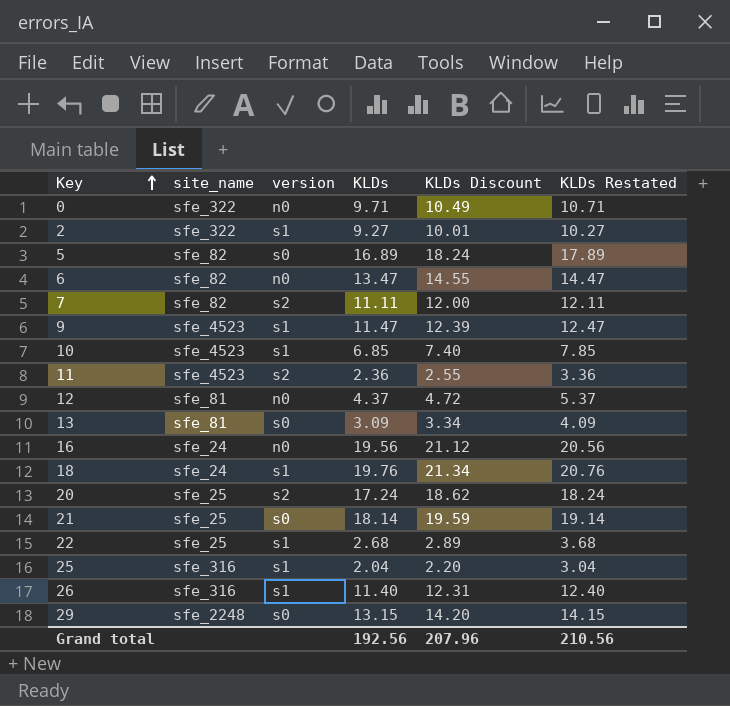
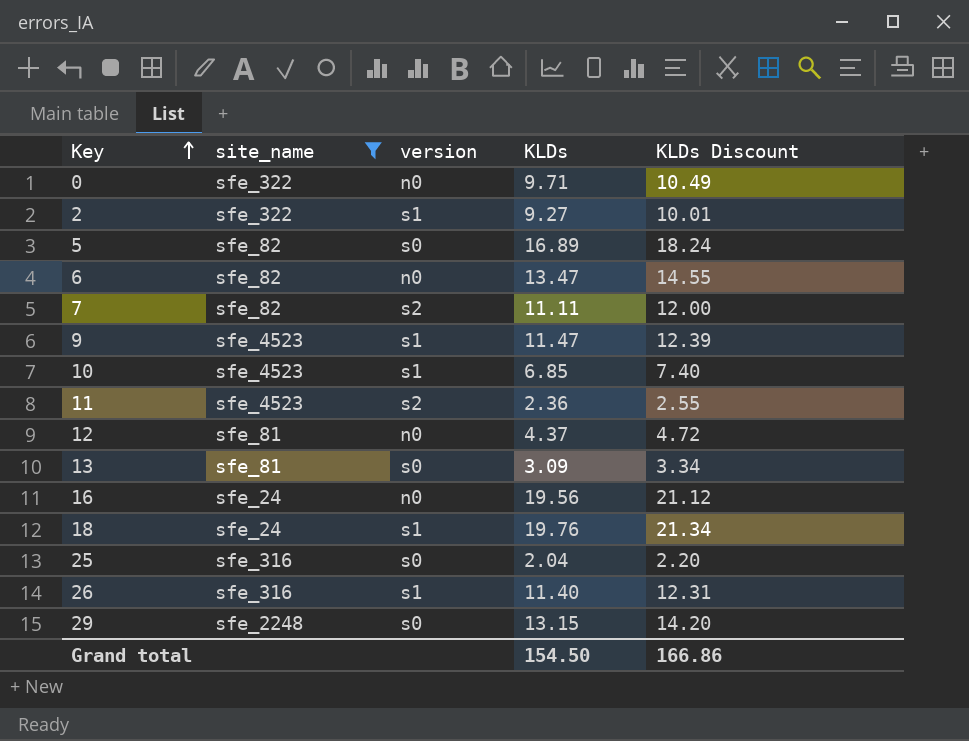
filter: none -> site_name != sfe_25
column KLDs Restated | formula: [KLDs] + 1 -> none
25 | version: s1 -> s0
Grand total | KLDs: 192.56 -> 154.50
Grand total | KLDs Discount: 207.96 -> 166.86

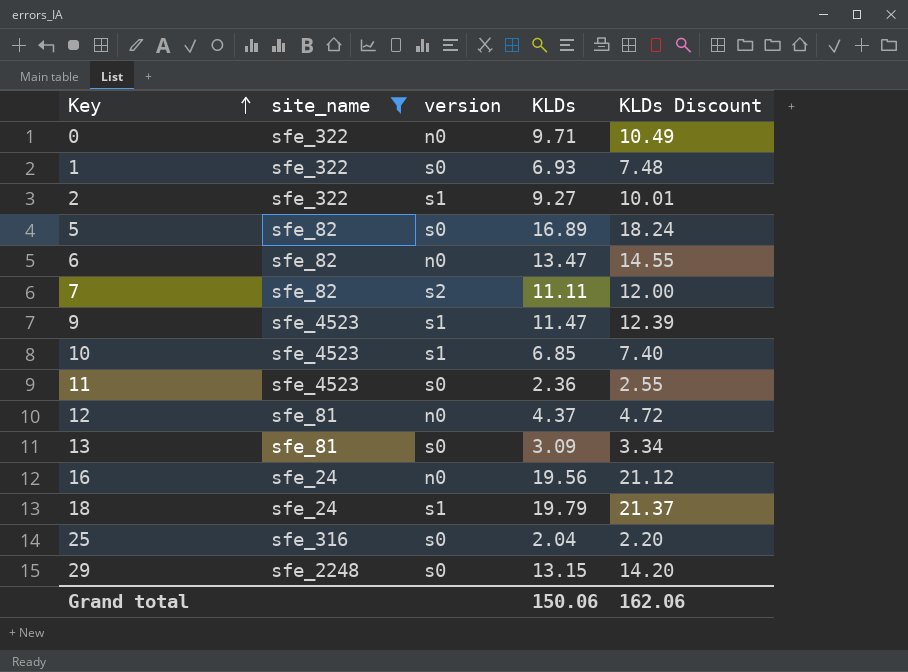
row 26: sfe_316 | s1 | 11.40 | 12.31 -> none
row 1: none -> sfe_322 | s0 | 6.93 | 7.48
11 | version: s2 -> s0
18 | KLDs: 19.76 -> 19.79
18 | KLDs Discount: 21.34 -> 21.37
Grand total | KLDs: 154.50 -> 150.06
Grand total | KLDs Discount: 166.86 -> 162.06

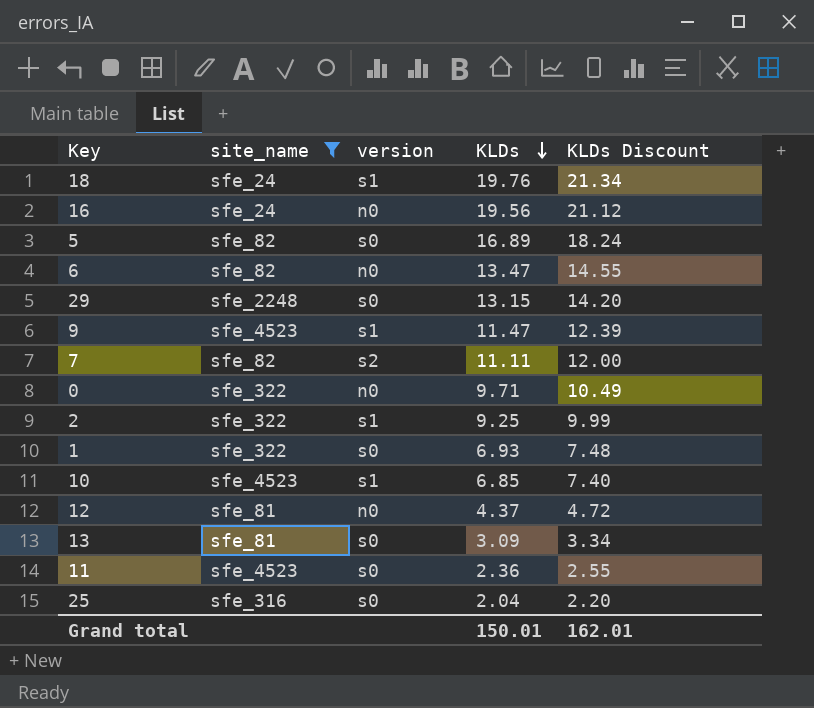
row order: Key ascending -> KLDs descending
18 | KLDs: 19.79 -> 19.76
18 | KLDs Discount: 21.37 -> 21.34
2 | KLDs: 9.27 -> 9.25
2 | KLDs Discount: 10.01 -> 9.99
Grand total | KLDs: 150.06 -> 150.01
Grand total | KLDs Discount: 162.06 -> 162.01

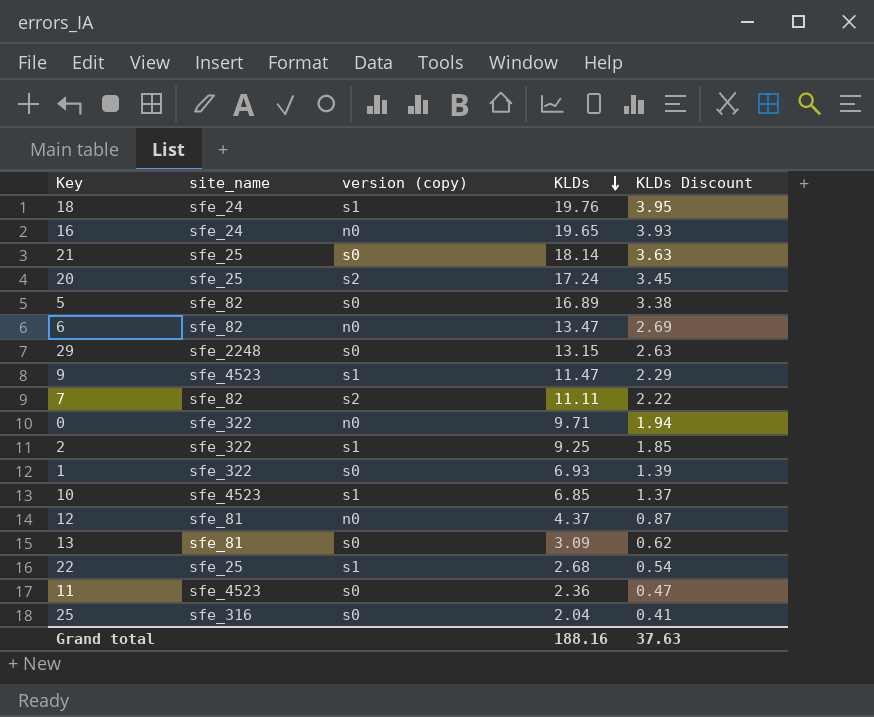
filter: site_name != sfe_25 -> none
column name: version -> version (copy)
column KLDs Discount | formula: [KLDs] * 1.08 -> [KLDs] * 0.2
16 | KLDs: 19.56 -> 19.65
Grand total | KLDs: 150.01 -> 188.16
Grand total | KLDs Discount: 162.01 -> 37.63

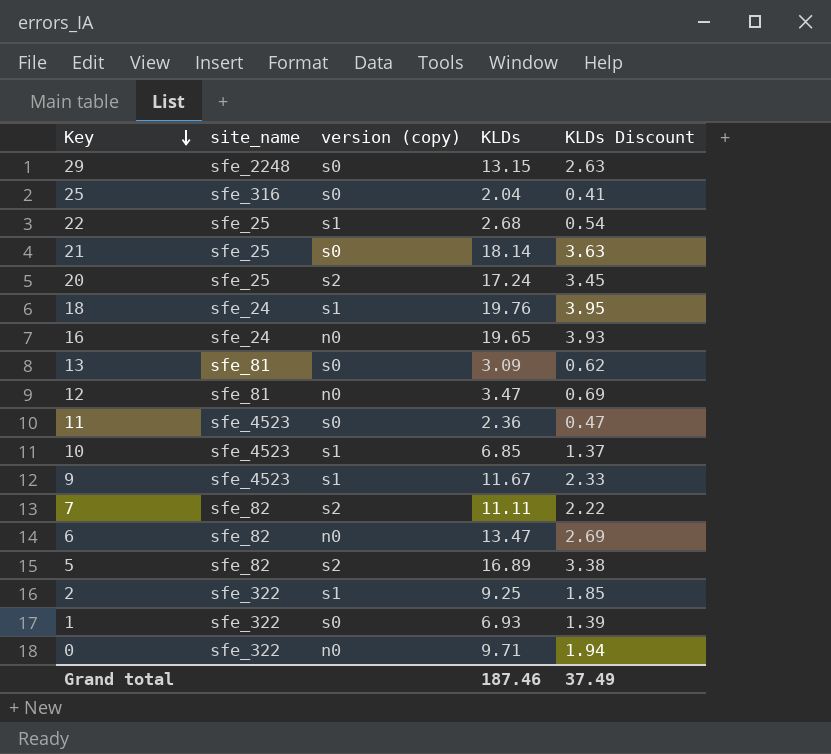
row order: KLDs descending -> Key descending
12 | KLDs: 4.37 -> 3.47
12 | KLDs Discount: 0.87 -> 0.69
9 | KLDs: 11.47 -> 11.67
9 | KLDs Discount: 2.29 -> 2.33
5 | version (copy): s0 -> s2
Grand total | KLDs: 188.16 -> 187.46
Grand total | KLDs Discount: 37.63 -> 37.49

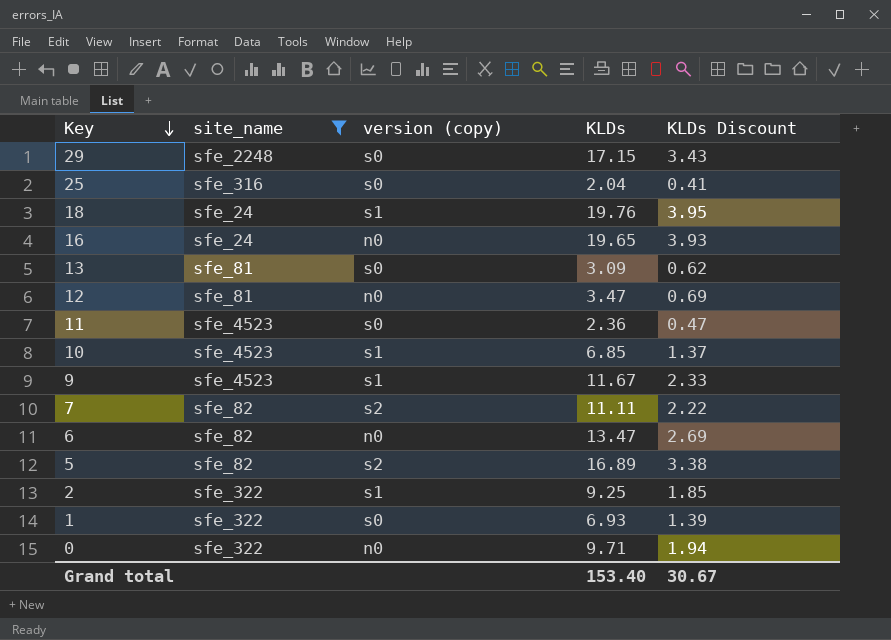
filter: none -> site_name != sfe_25
29 | KLDs: 13.15 -> 17.15
29 | KLDs Discount: 2.63 -> 3.43
Grand total | KLDs: 187.46 -> 153.40
Grand total | KLDs Discount: 37.49 -> 30.67

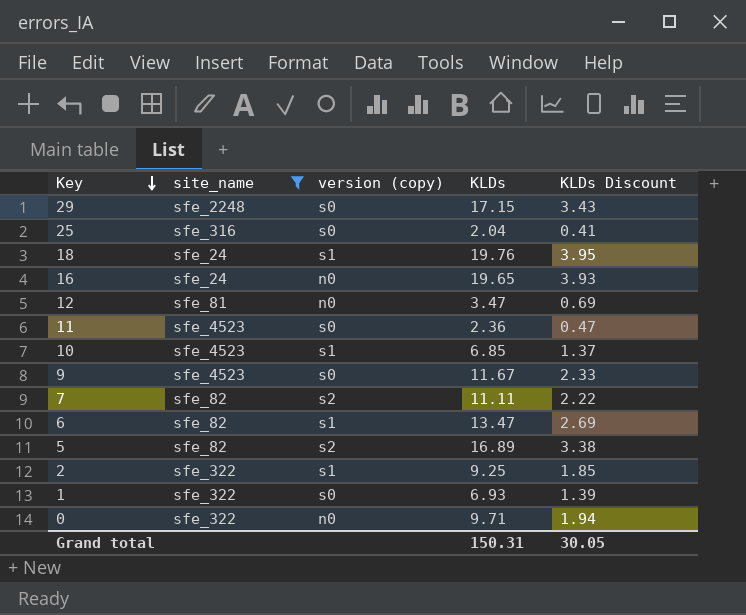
row 13: sfe_81 | s0 | 3.09 | 0.62 -> none
9 | version (copy): s1 -> s0
6 | version (copy): n0 -> s1
Grand total | KLDs: 153.40 -> 150.31
Grand total | KLDs Discount: 30.67 -> 30.05

